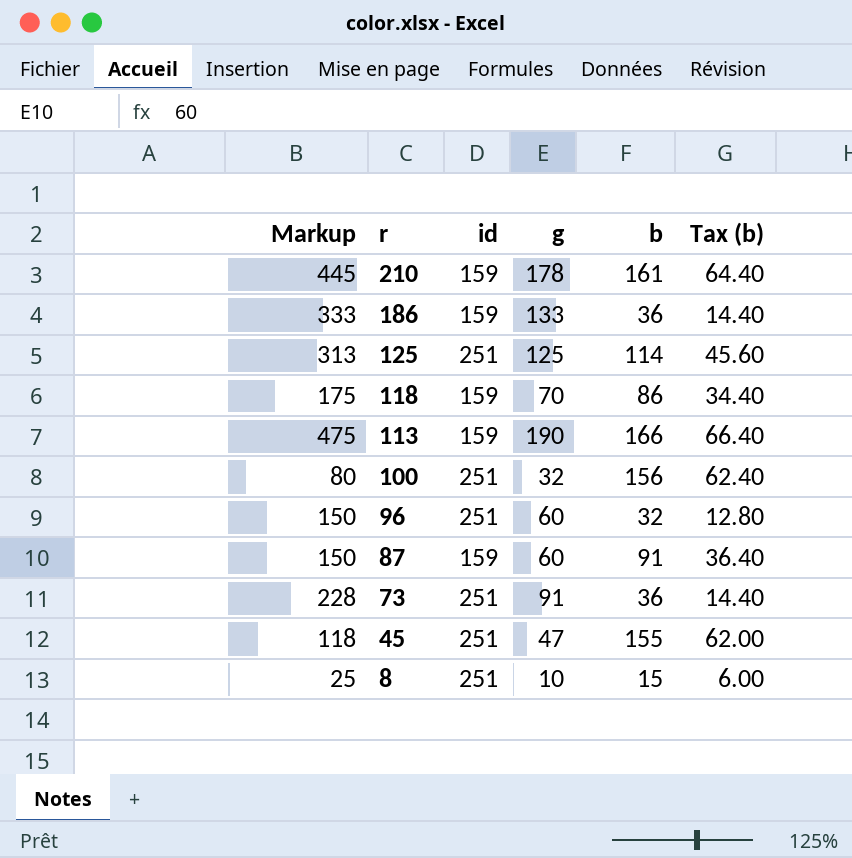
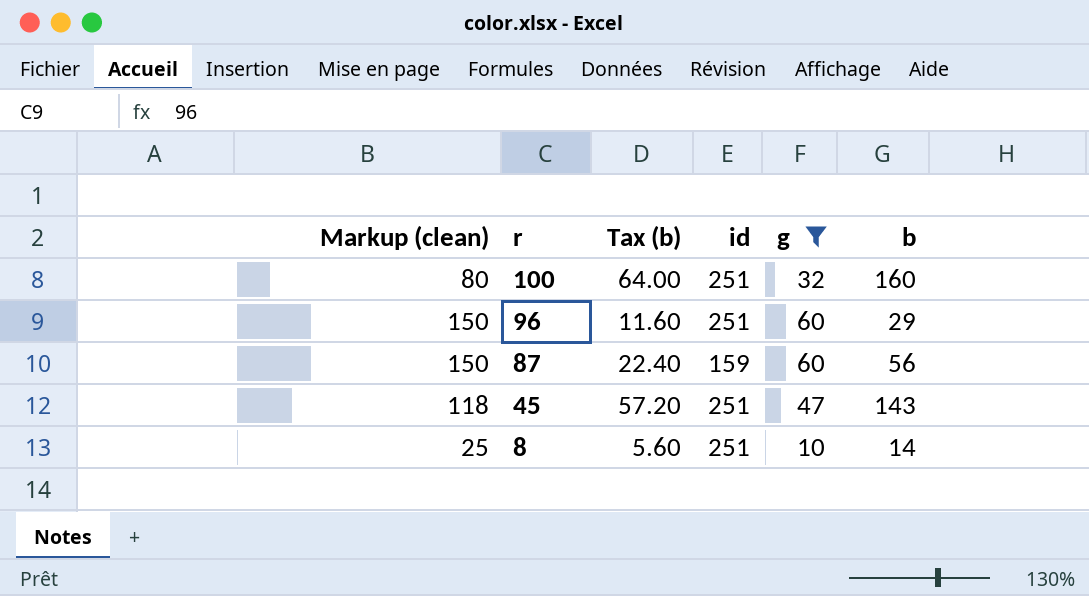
filter: none -> g <= 60
column name: Markup -> Markup (clean)
column Tax (b) | position: 6 -> 3
100 | Tax (b): 62.40 -> 64.00
100 | b: 156 -> 160
96 | Tax (b): 12.80 -> 11.60
96 | b: 32 -> 29
87 | Tax (b): 36.40 -> 22.40
87 | b: 91 -> 56
45 | Tax (b): 62.00 -> 57.20
45 | b: 155 -> 143
8 | Tax (b): 6.00 -> 5.60
8 | b: 15 -> 14

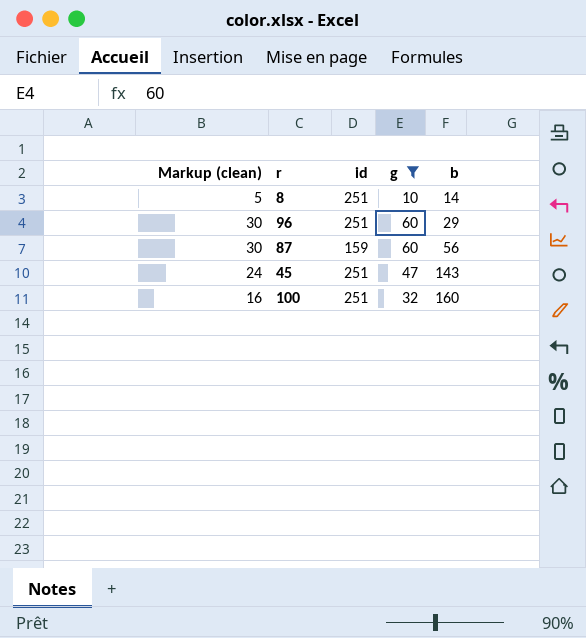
row order: r descending -> b ascending
column Tax (b) | formula: [b] * 0.4 -> none
column Markup (clean) | formula: [g] * 2.5 -> [g] * 0.5

